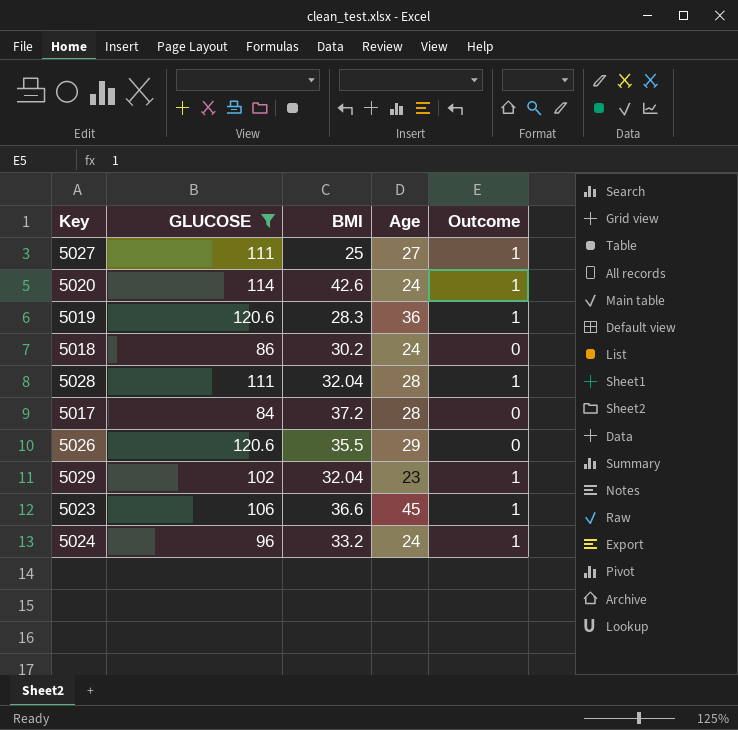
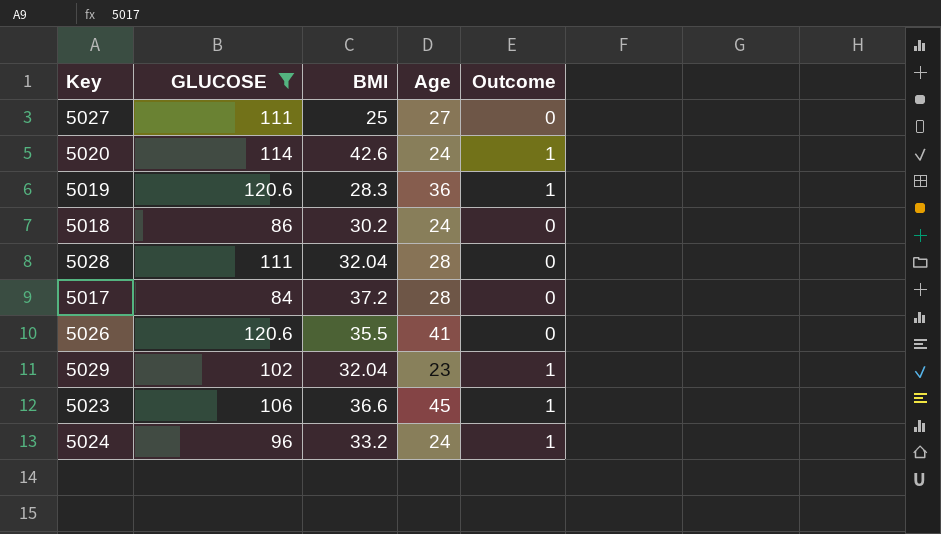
5027 | Outcome: 1 -> 0
5028 | Outcome: 1 -> 0
5026 | Age: 29 -> 41

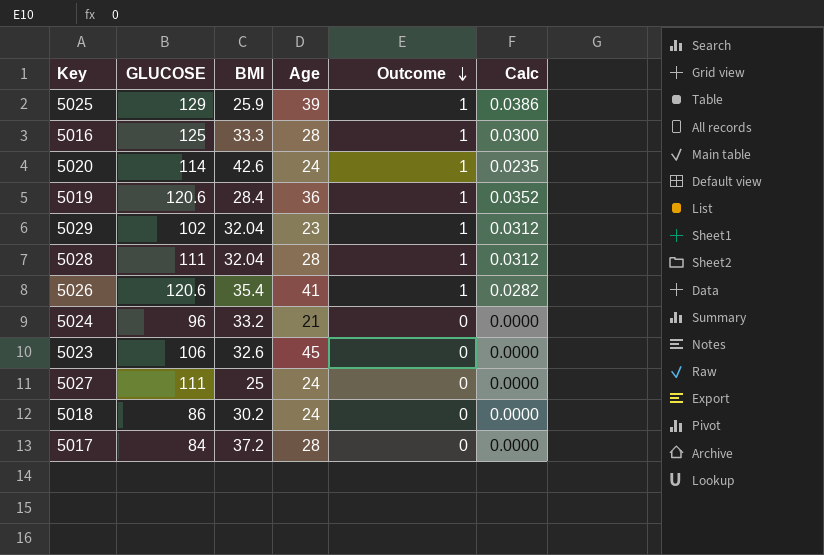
filter: GLUCOSE <= 120.6 -> none
row order: none -> Outcome descending
column Calc | formula: none -> [Outcome] / [BMI]
5019 | BMI: 28.3 -> 28.4
5028 | Outcome: 0 -> 1
5026 | BMI: 35.5 -> 35.4
5026 | Outcome: 0 -> 1
5024 | Age: 24 -> 21
5024 | Outcome: 1 -> 0
5023 | BMI: 36.6 -> 32.6
5023 | Outcome: 1 -> 0
5027 | Age: 27 -> 24

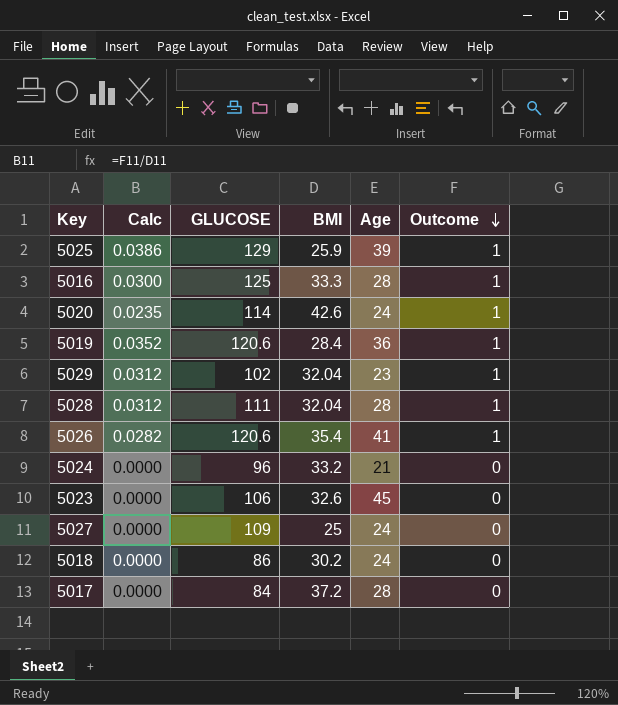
column Calc | position: 6 -> 2
5027 | GLUCOSE: 111 -> 109

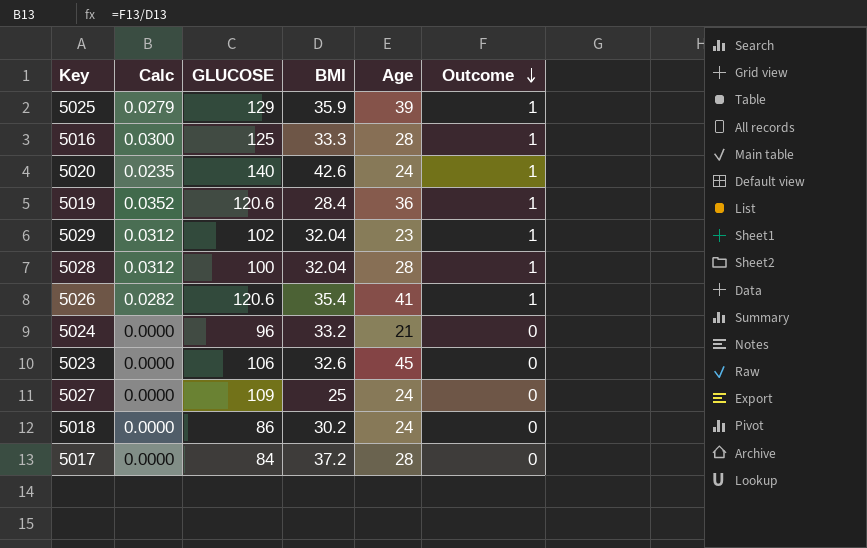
5025 | Calc: 0.0386 -> 0.0279
5025 | BMI: 25.9 -> 35.9
5020 | GLUCOSE: 114 -> 140
5028 | GLUCOSE: 111 -> 100

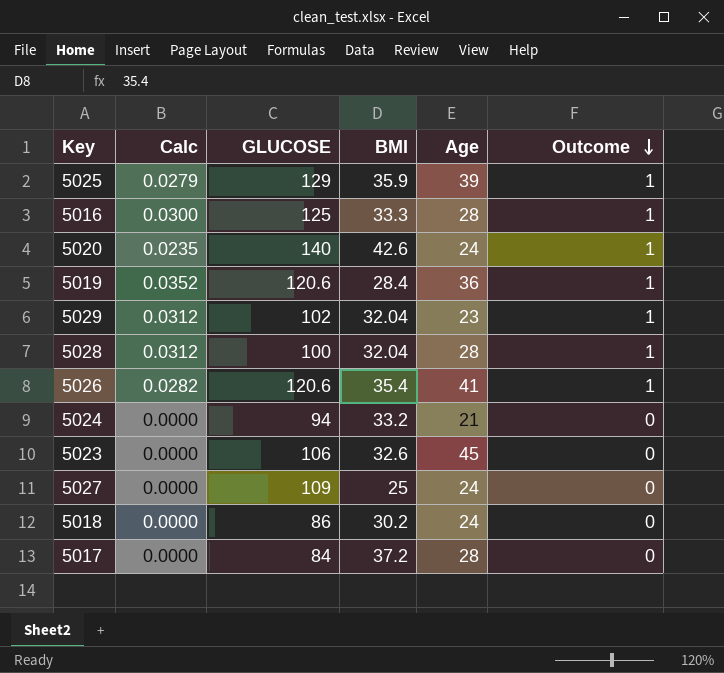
5024 | GLUCOSE: 96 -> 94

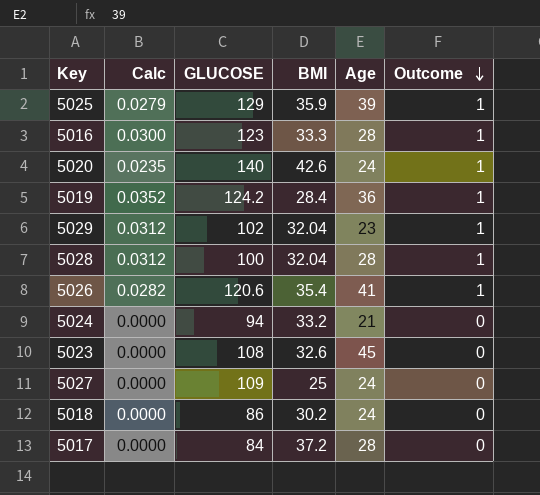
5016 | GLUCOSE: 125 -> 123
5019 | GLUCOSE: 120.6 -> 124.2
5023 | GLUCOSE: 106 -> 108

